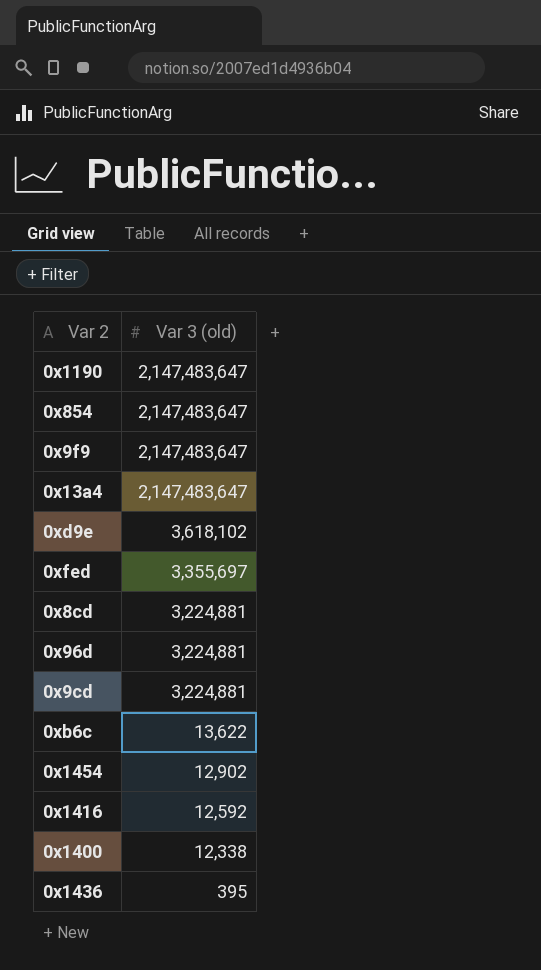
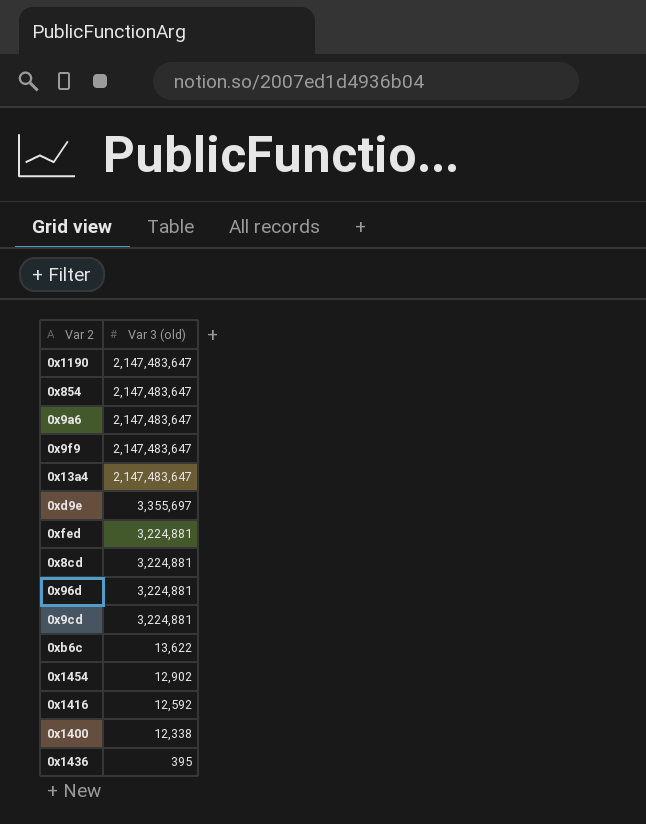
row 0x9a6: none -> 2,147,483,647
0xd9e | Var 3 (old): 3,618,102 -> 3,355,697
0xfed | Var 3 (old): 3,355,697 -> 3,224,881

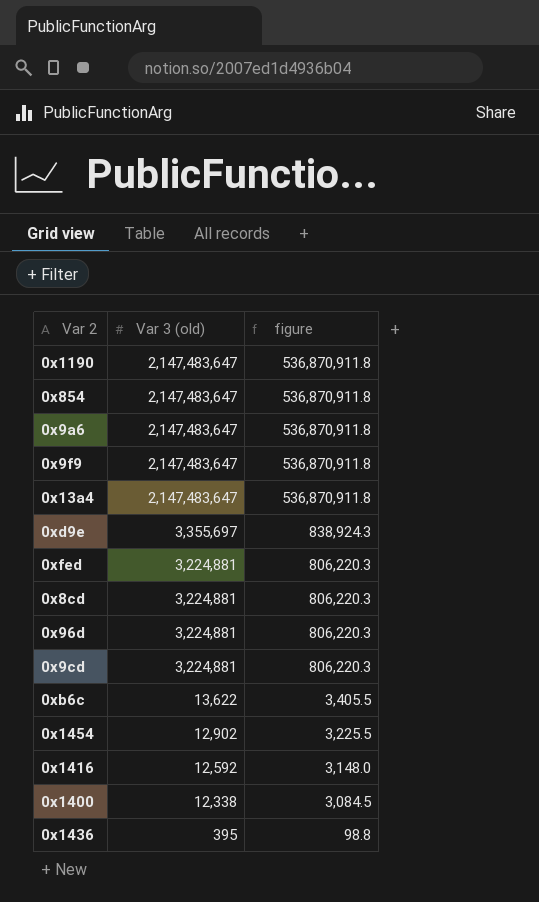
column figure | formula: none -> [Var 3 (old)] * 0.25

